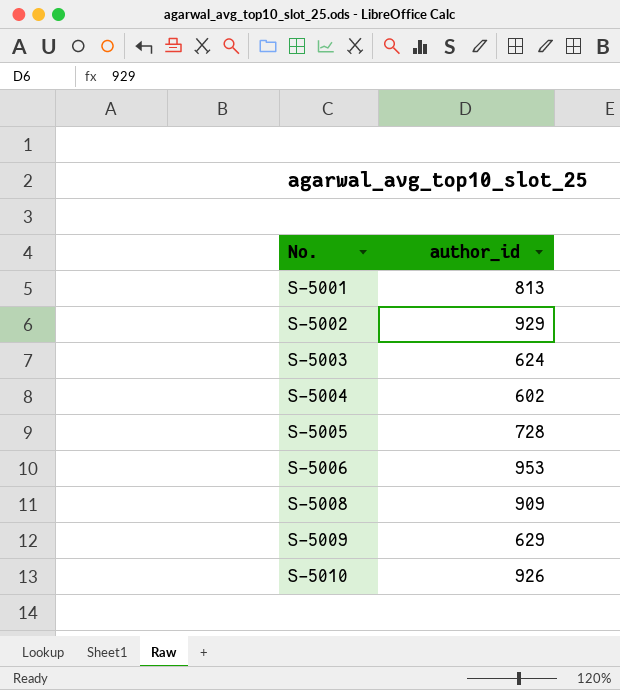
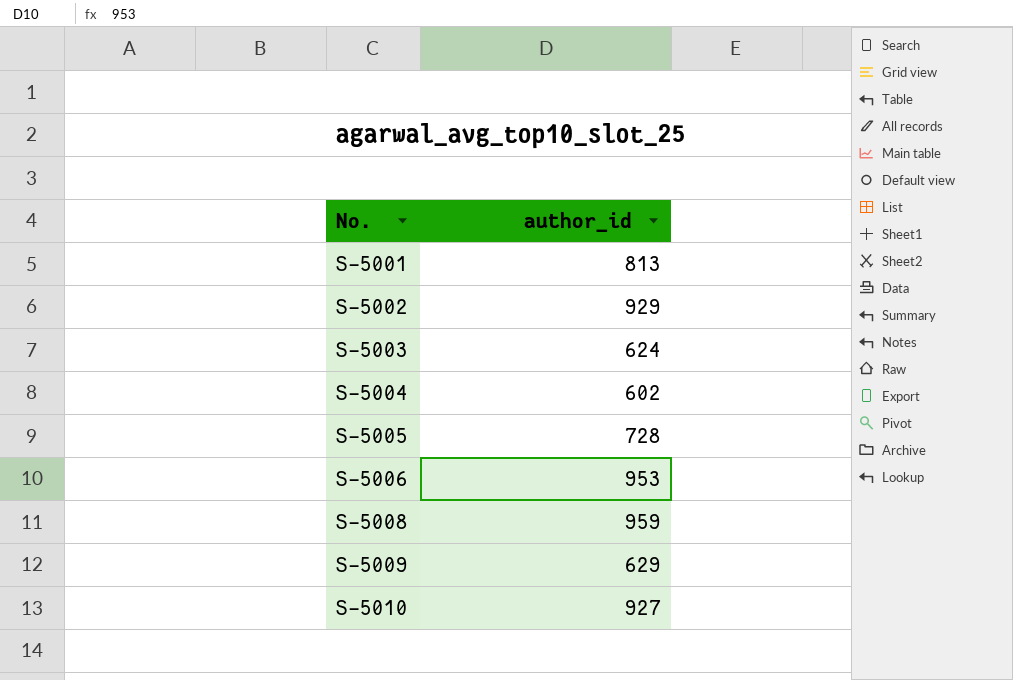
S-5008 | author_id: 909 -> 959
S-5010 | author_id: 926 -> 927

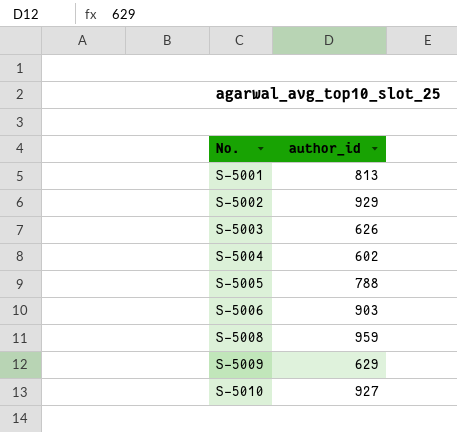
S-5003 | author_id: 624 -> 626
S-5005 | author_id: 728 -> 788
S-5006 | author_id: 953 -> 903

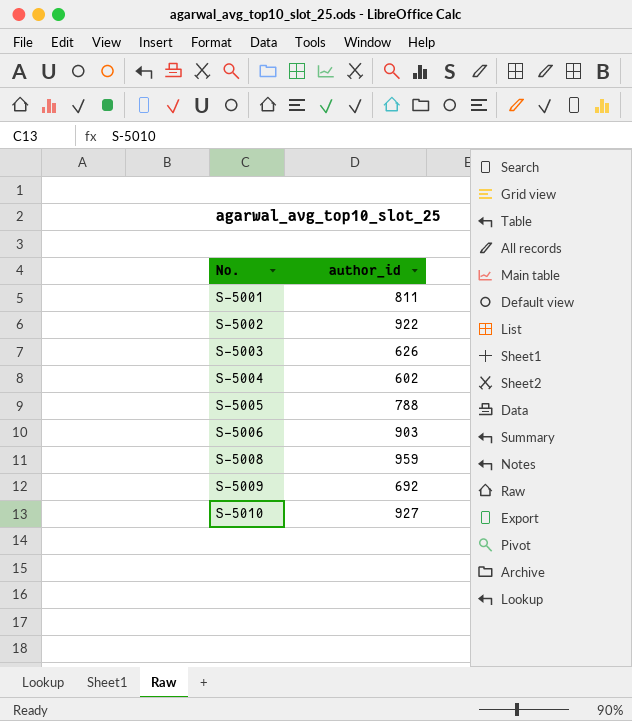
S-5001 | author_id: 813 -> 811
S-5002 | author_id: 929 -> 922
S-5009 | author_id: 629 -> 692

